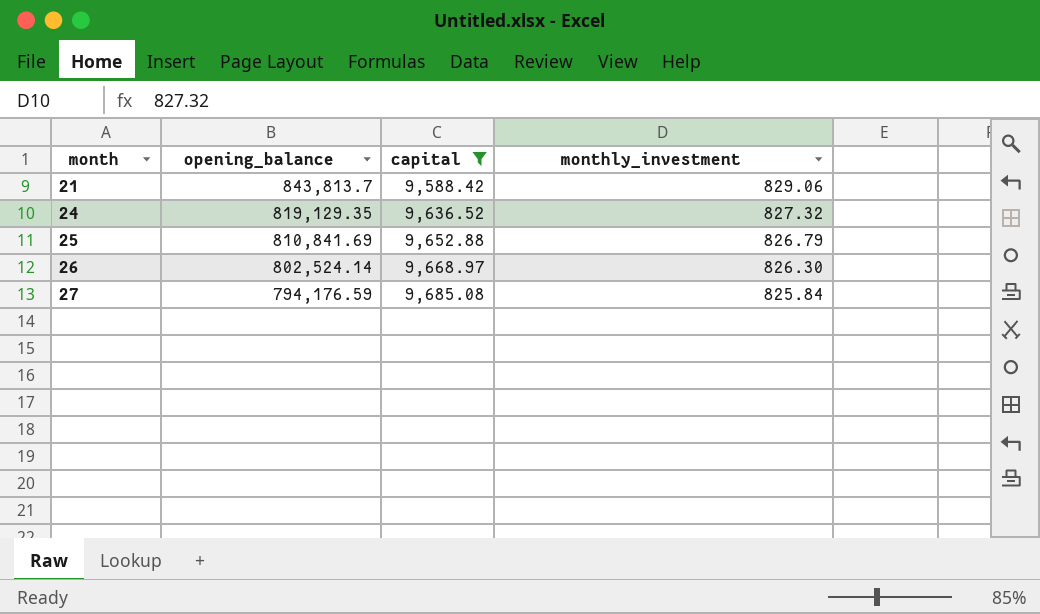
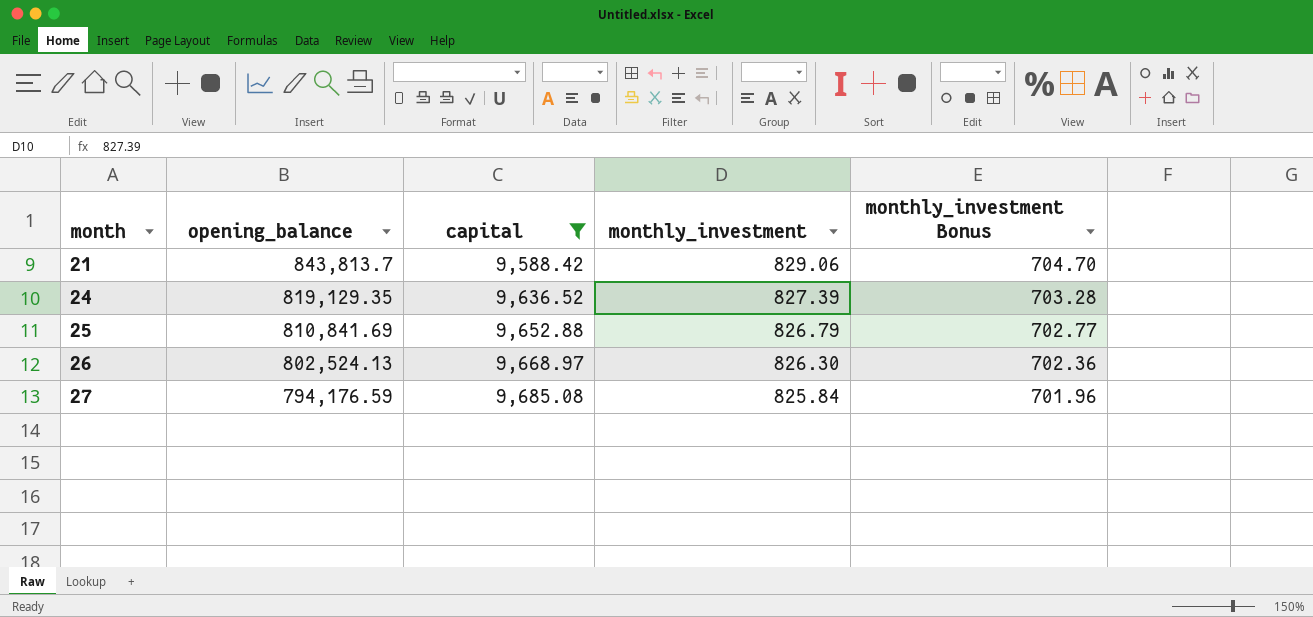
column monthly_investment Bonus | formula: none -> [monthly_investment] * 0.85
24 | monthly_investment: 827.32 -> 827.39
26 | opening_balance: 802,524.14 -> 802,524.13

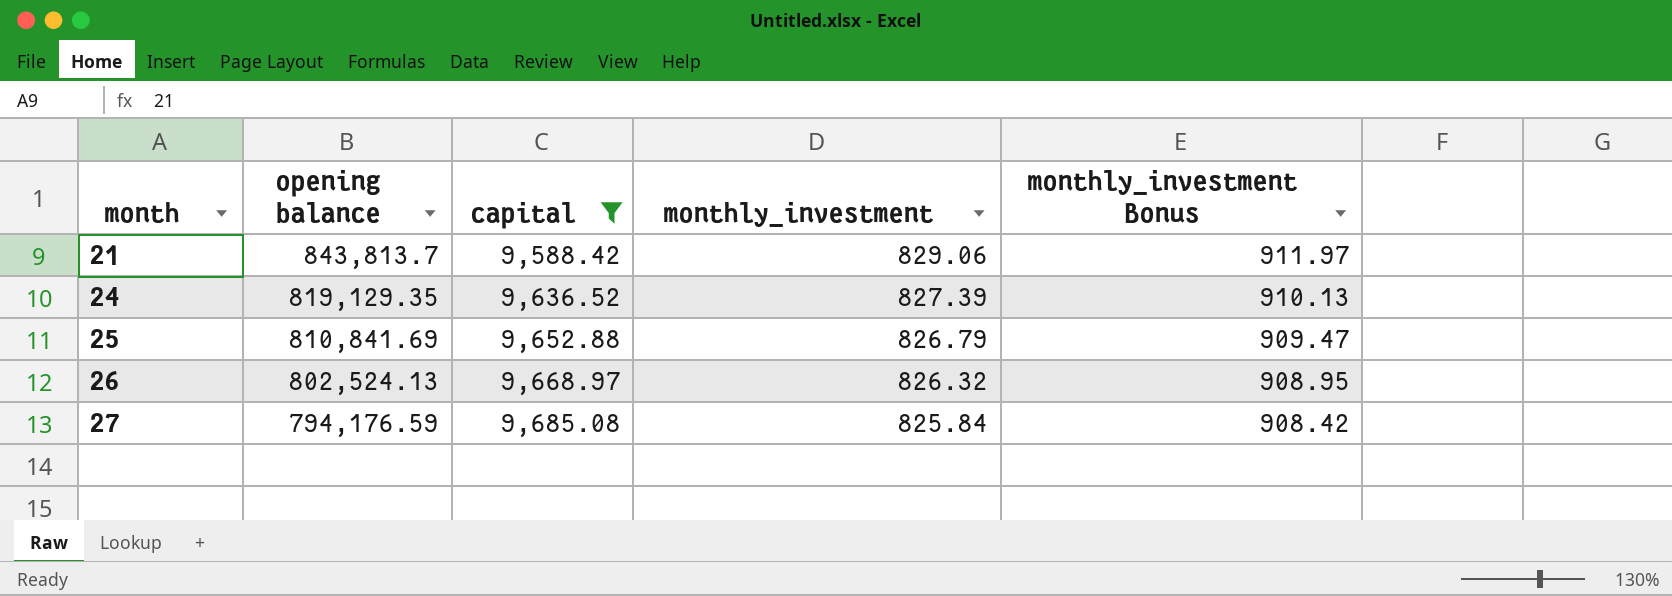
column name: opening_balance -> opening balance
column monthly_investment Bonus | formula: [monthly_investment] * 0.85 -> [monthly_investment] * 1.1
26 | monthly_investment: 826.30 -> 826.32

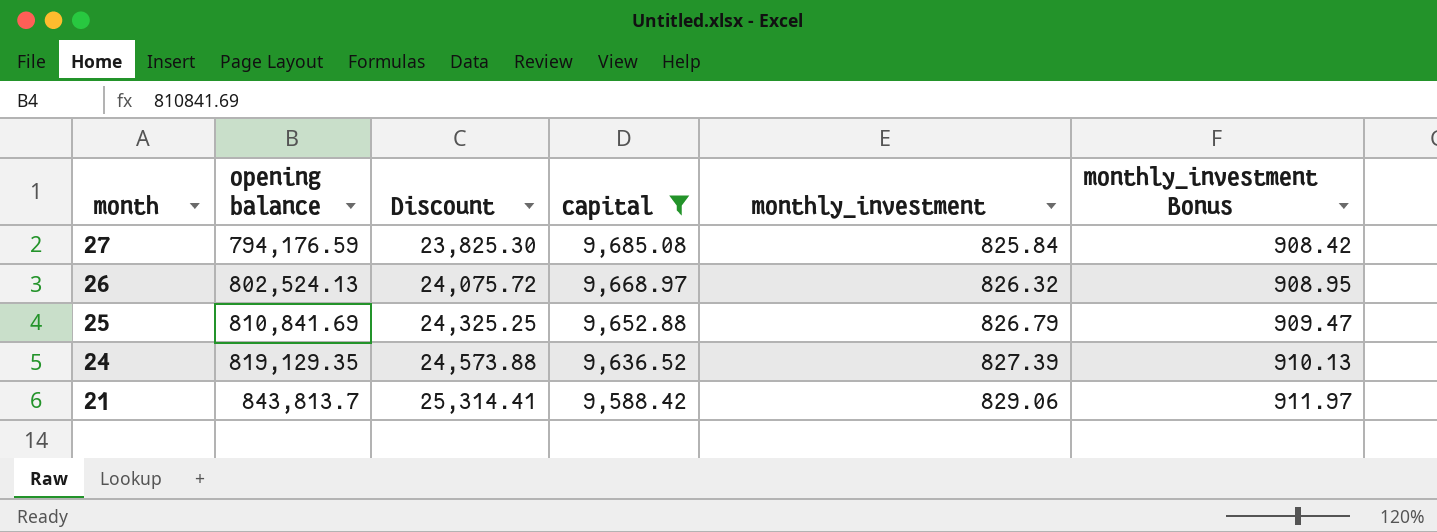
row order: month ascending -> month descending
column Discount | formula: none -> [opening balance] * 0.03

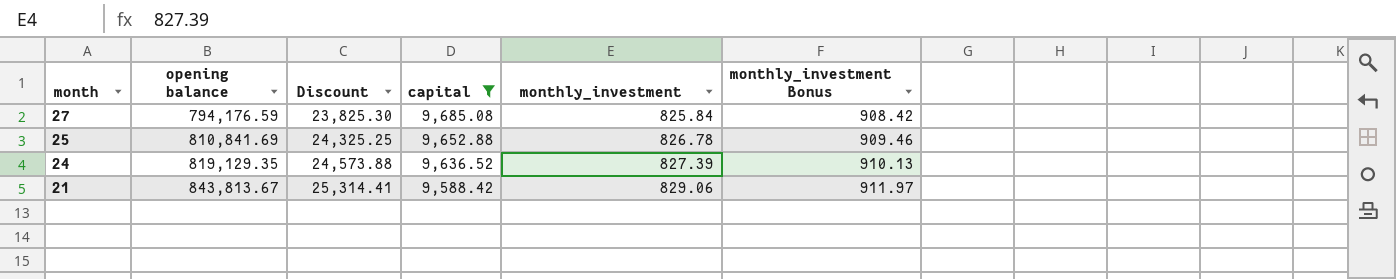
row 26: 802,524.13 | 24,075.72 | 9,668.97 | 826.32 | 908.95 -> none
25 | monthly_investment: 826.79 -> 826.78
25 | monthly_investment Bonus: 909.47 -> 909.46
21 | opening balance: 843,813.7 -> 843,813.67

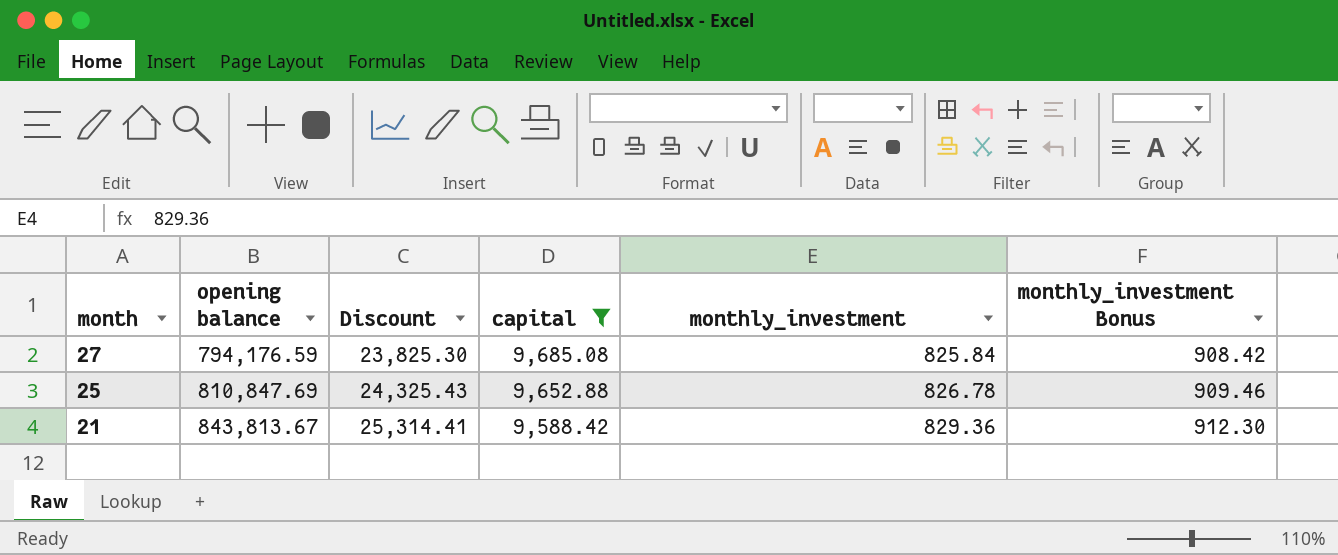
row 24: 819,129.35 | 24,573.88 | 9,636.52 | 827.39 | 910.13 -> none
25 | opening balance: 810,841.69 -> 810,847.69
25 | Discount: 24,325.25 -> 24,325.43
21 | monthly_investment: 829.06 -> 829.36
21 | monthly_investment Bonus: 911.97 -> 912.30

